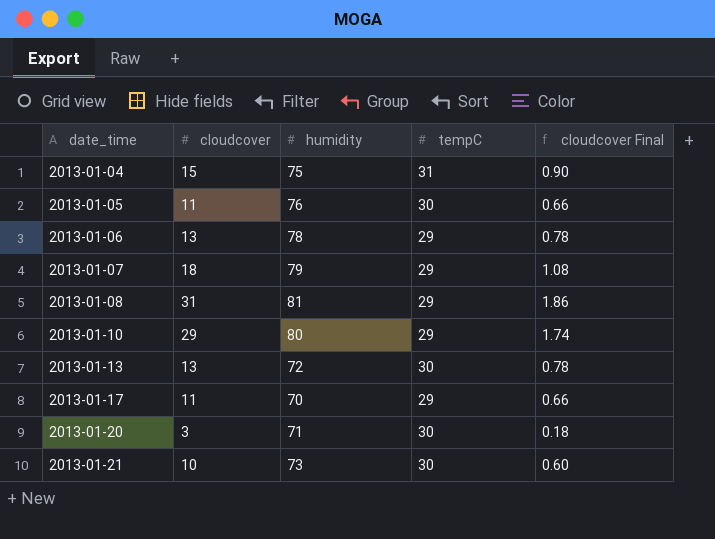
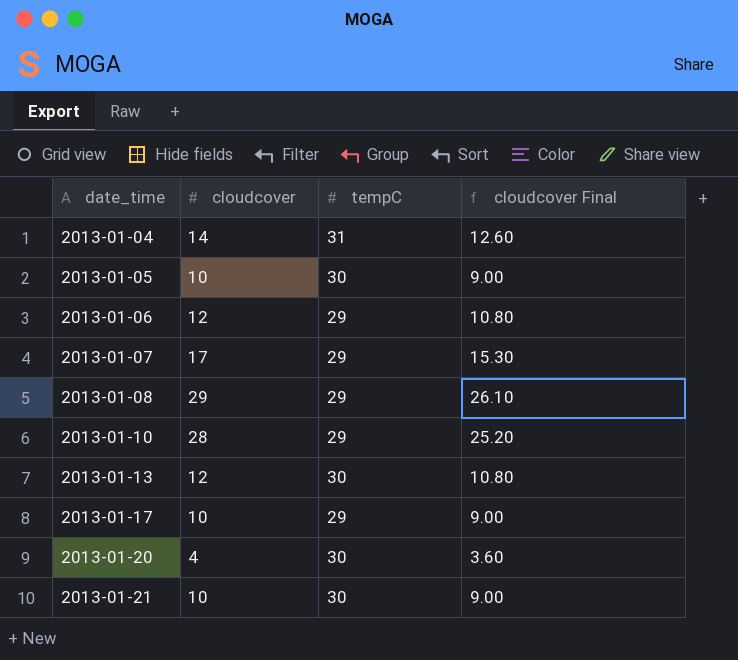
column humidity | position: 3 -> none
column cloudcover Final | formula: [cloudcover] * 0.06 -> [cloudcover] * 0.9
2013-01-04 | cloudcover: 15 -> 14
2013-01-05 | cloudcover: 11 -> 10
2013-01-06 | cloudcover: 13 -> 12
2013-01-07 | cloudcover: 18 -> 17
2013-01-08 | cloudcover: 31 -> 29
2013-01-10 | cloudcover: 29 -> 28
2013-01-13 | cloudcover: 13 -> 12
2013-01-17 | cloudcover: 11 -> 10
2013-01-20 | cloudcover: 3 -> 4

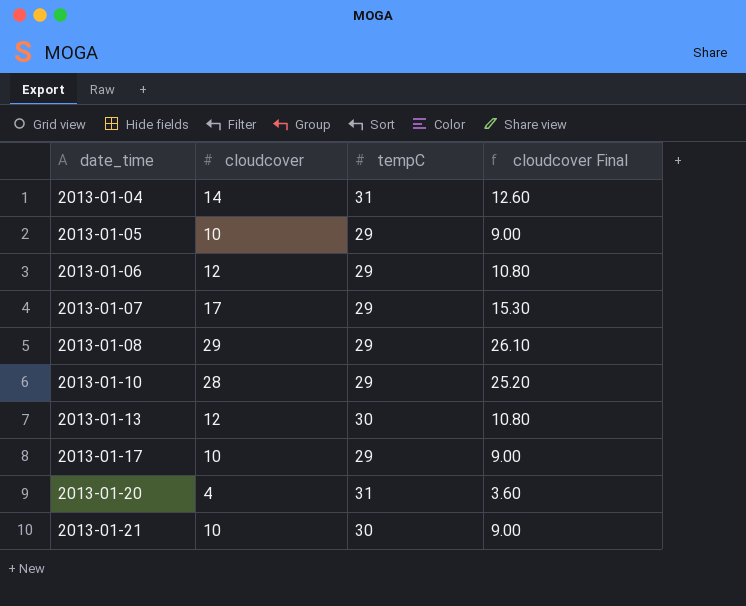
2013-01-05 | tempC: 30 -> 29
2013-01-20 | tempC: 30 -> 31

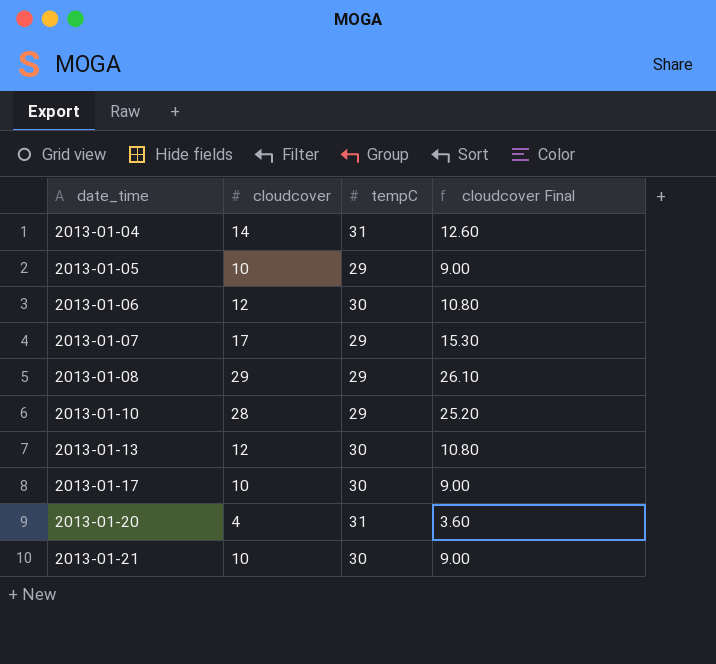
2013-01-06 | tempC: 29 -> 30
2013-01-17 | tempC: 29 -> 30

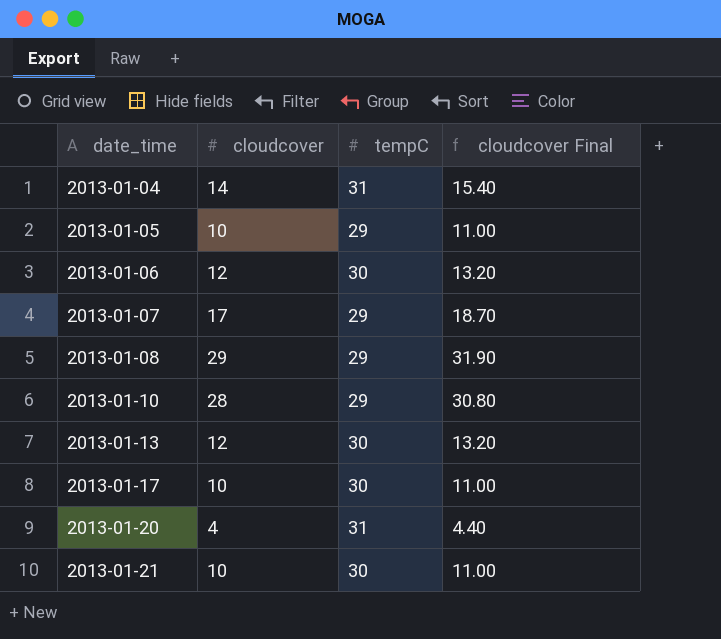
column cloudcover Final | formula: [cloudcover] * 0.9 -> [cloudcover] * 1.1

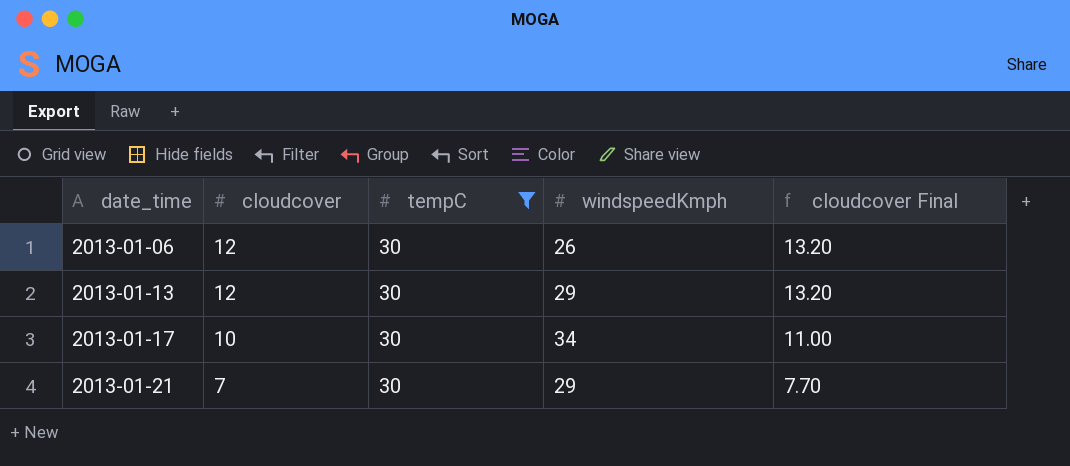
filter: none -> tempC = 30
column windspeedKmph | position: none -> 4
2013-01-21 | cloudcover: 10 -> 7
2013-01-21 | cloudcover Final: 11.00 -> 7.70

